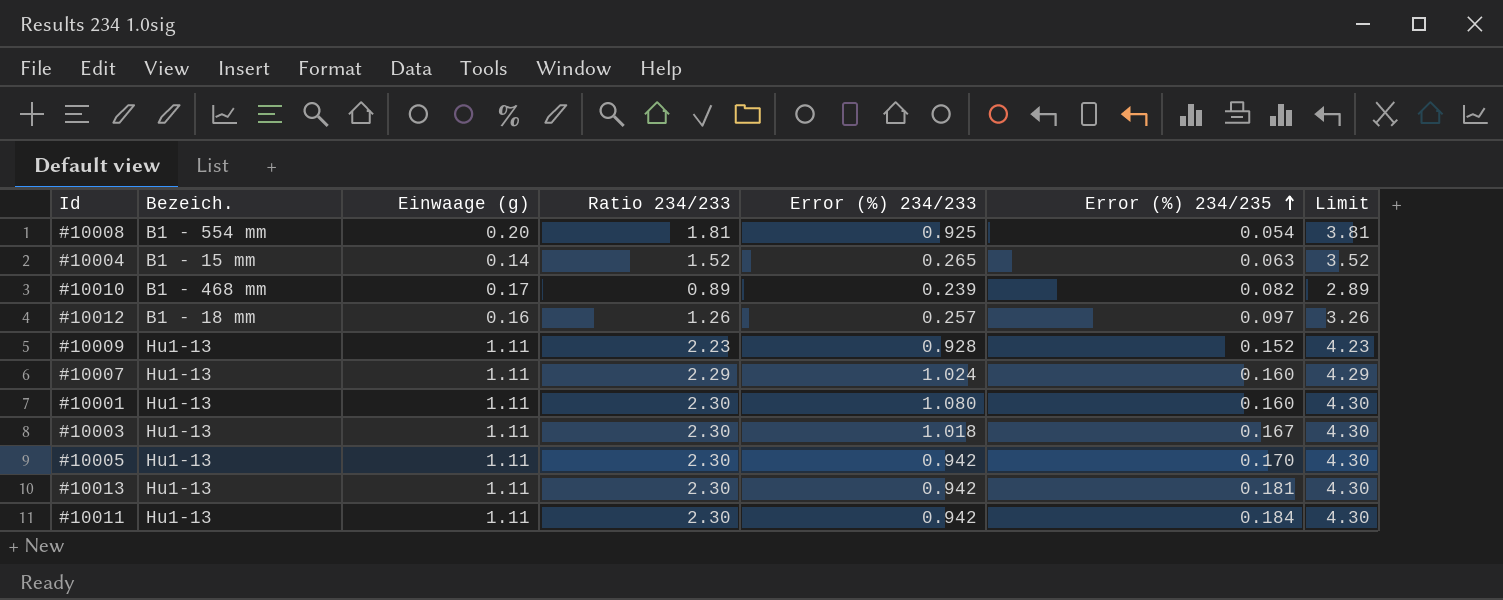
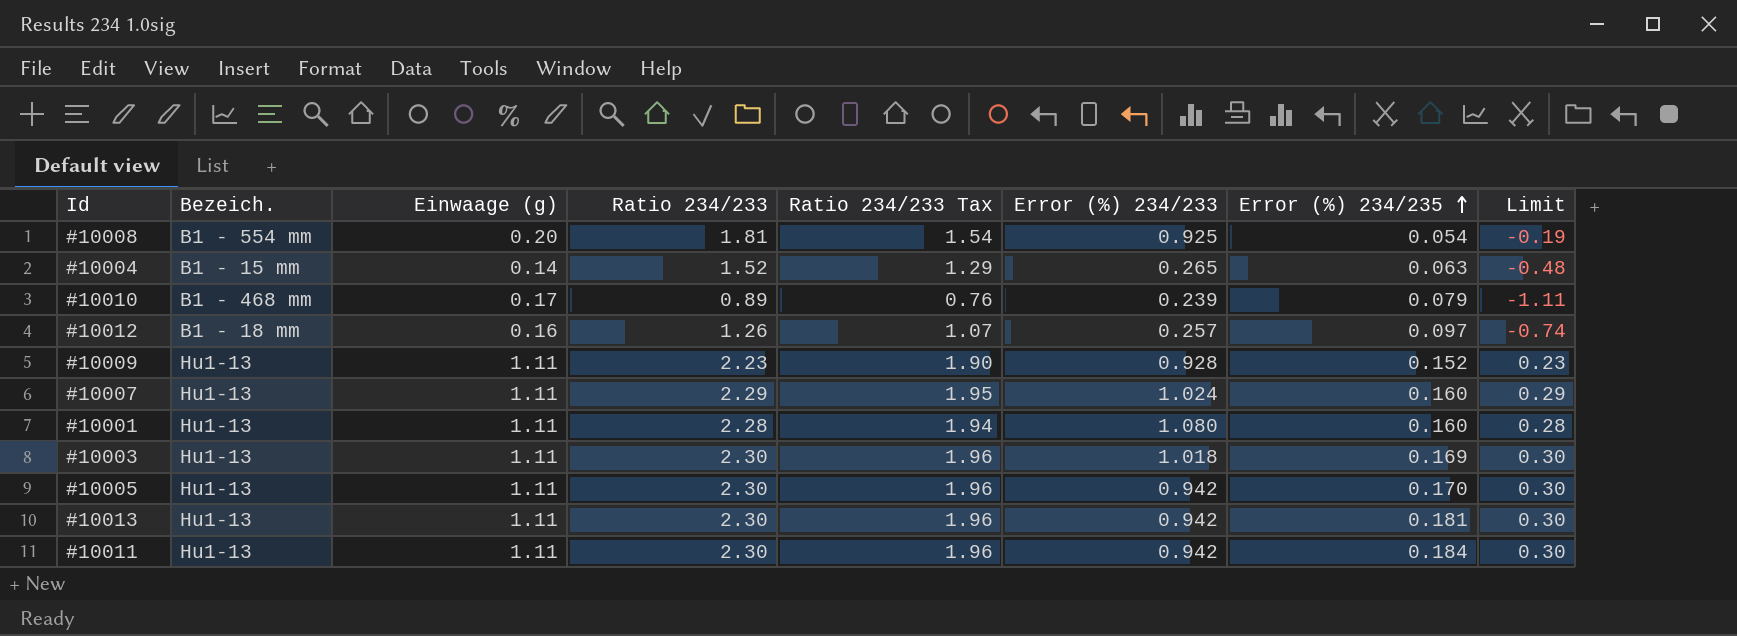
column Ratio 234/233 Tax | formula: none -> [Ratio 234/233] * 0.85
column Limit | formula: [Ratio 234/233] + 2 -> [Ratio 234/233] - 2
#10010 | Error (%) 234/235: 0.082 -> 0.079
#10001 | Ratio 234/233: 2.30 -> 2.28
#10003 | Error (%) 234/235: 0.167 -> 0.169

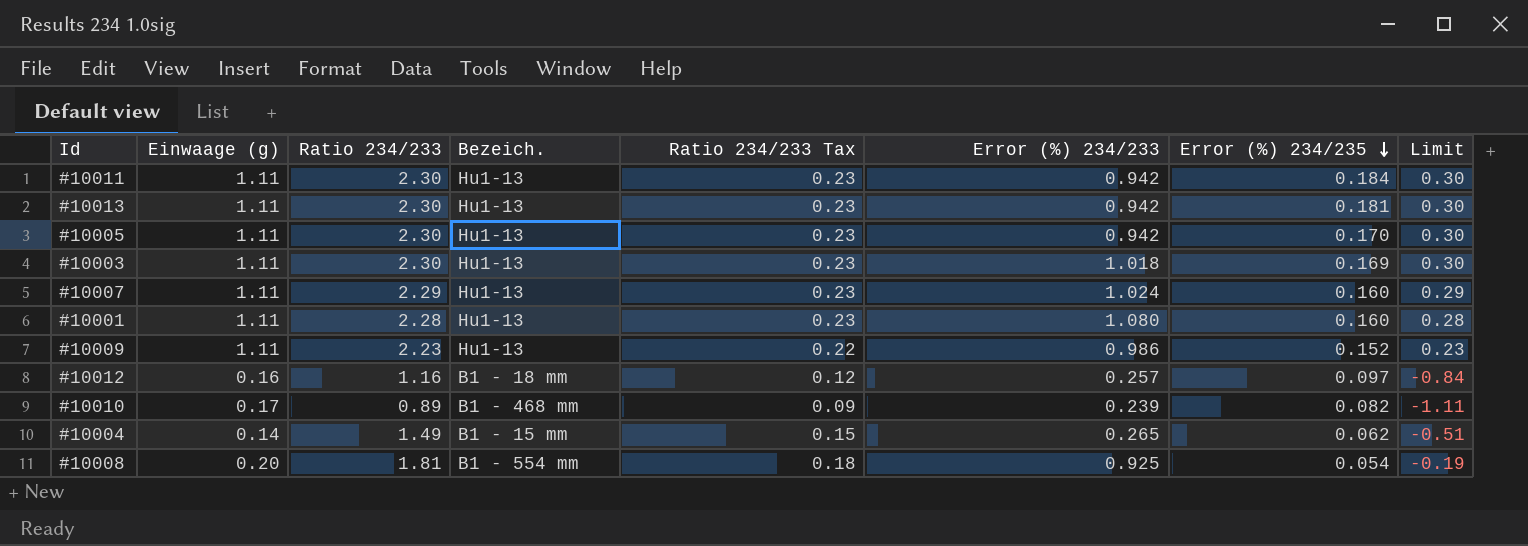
row order: Error (%) 234/235 ascending -> Error (%) 234/235 descending
column Bezeich. | position: 2 -> 4
column Ratio 234/233 Tax | formula: [Ratio 234/233] * 0.85 -> [Ratio 234/233] * 0.1
#10009 | Error (%) 234/233: 0.928 -> 0.986
#10012 | Ratio 234/233: 1.26 -> 1.16
#10012 | Limit: -0.74 -> -0.84
#10010 | Error (%) 234/235: 0.079 -> 0.082
#10004 | Ratio 234/233: 1.52 -> 1.49
#10004 | Error (%) 234/235: 0.063 -> 0.062
#10004 | Limit: -0.48 -> -0.51

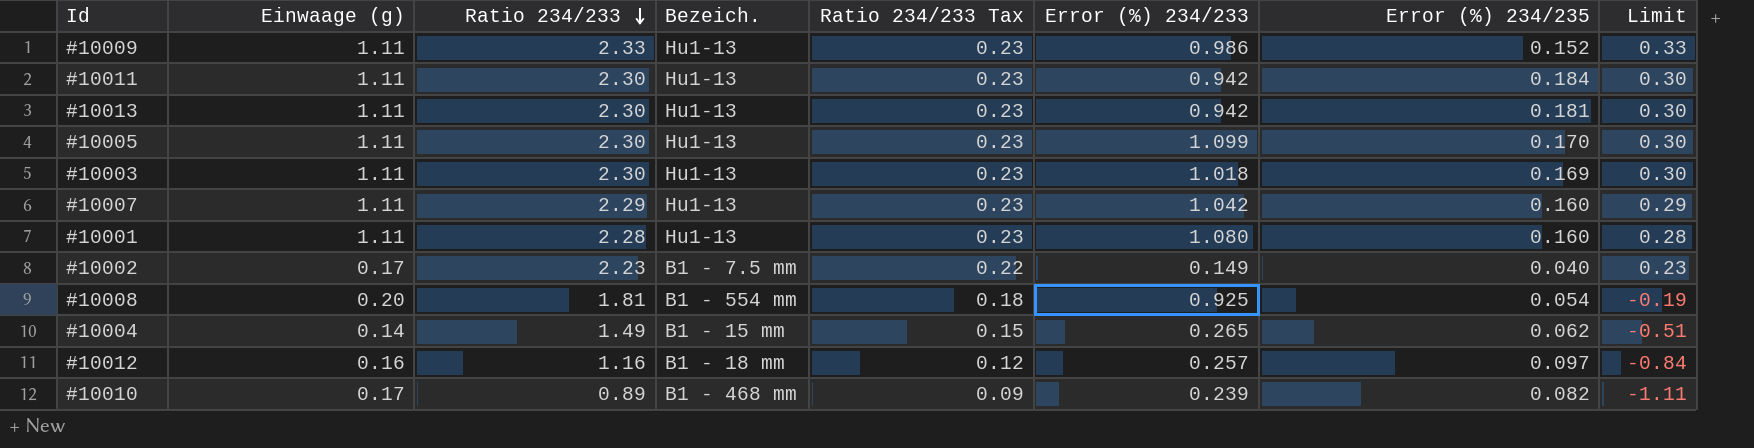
row order: Error (%) 234/235 descending -> Ratio 234/233 descending
#10009 | Ratio 234/233: 2.23 -> 2.33
#10009 | Ratio 234/233 Tax: 0.22 -> 0.23
#10009 | Limit: 0.23 -> 0.33
#10005 | Error (%) 234/233: 0.942 -> 1.099
#10007 | Error (%) 234/233: 1.024 -> 1.042
row #10002: none -> 0.17 | 2.23 | B1 - 7.5 mm | 0.22 | 0.149 | 0.040 | 0.23

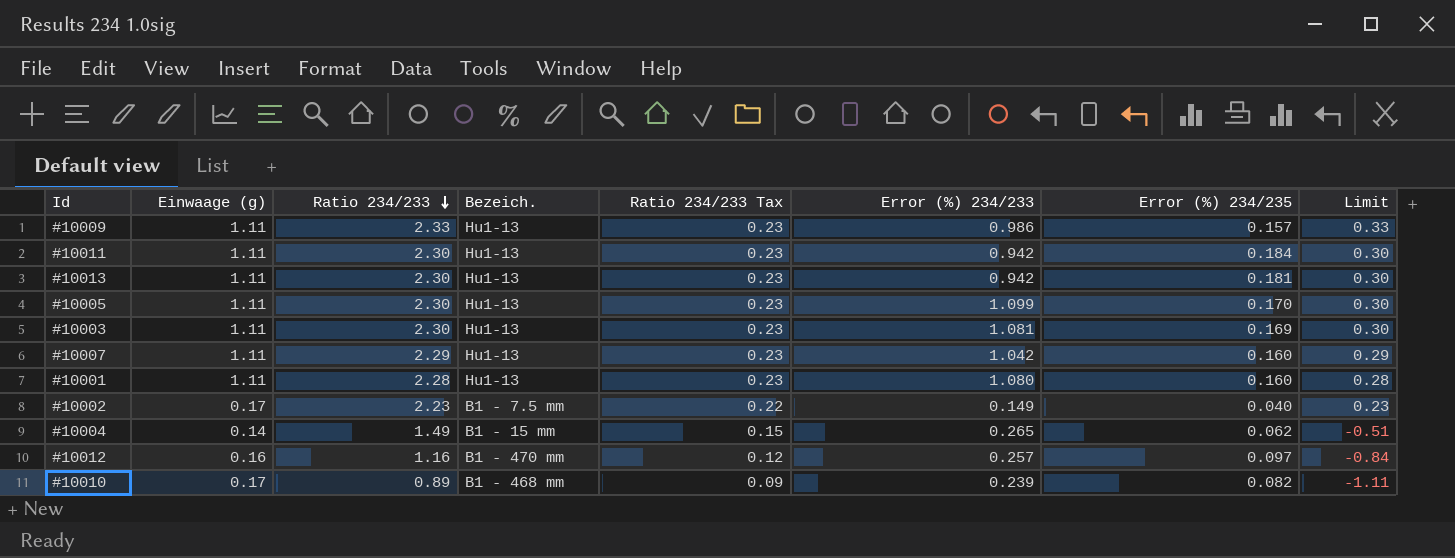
row #10008: 0.20 | 1.81 | B1 - 554 mm | 0.18 | 0.925 | 0.054 | -0.19 -> none
#10009 | Error (%) 234/235: 0.152 -> 0.157
#10003 | Error (%) 234/233: 1.018 -> 1.081
#10012 | Bezeich.: B1 - 18 mm -> B1 - 470 mm

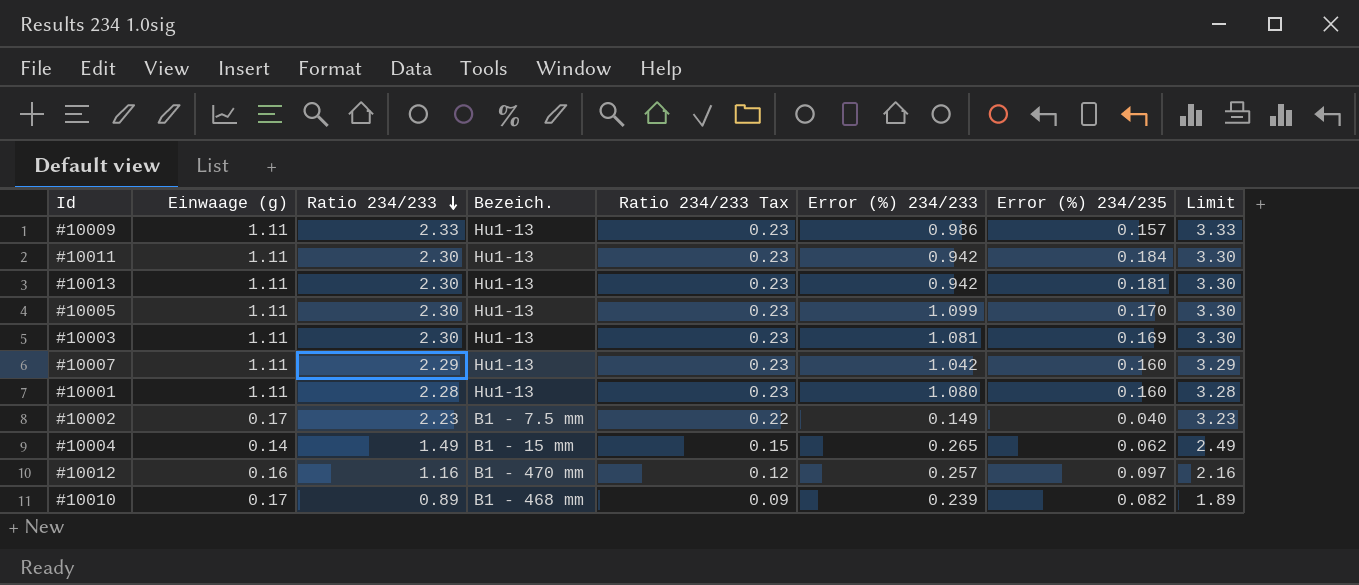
column Limit | formula: [Ratio 234/233] - 2 -> [Ratio 234/233] + 1

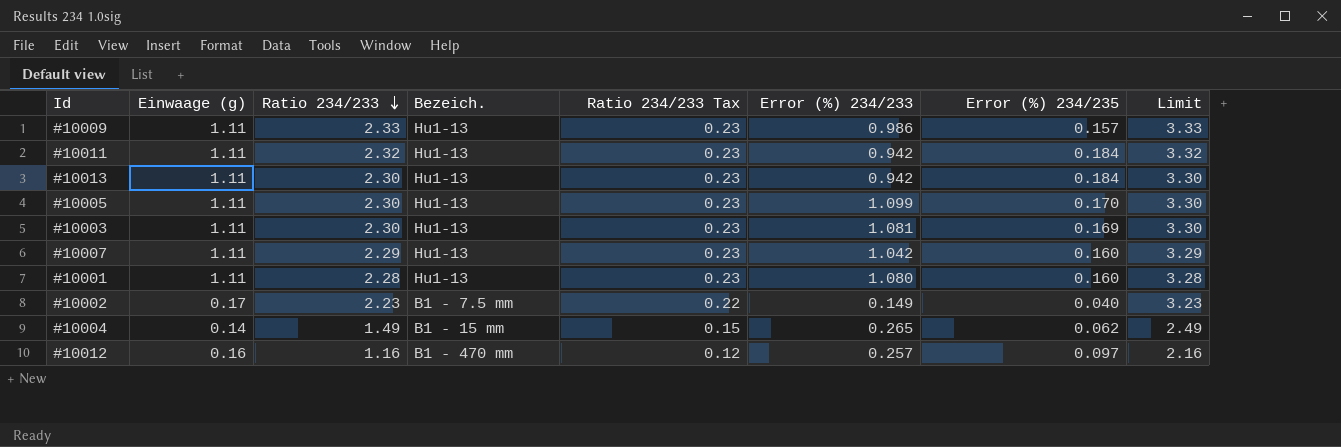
row #10010: 0.17 | 0.89 | B1 - 468 mm | 0.09 | 0.239 | 0.082 | 1.89 -> none
#10011 | Ratio 234/233: 2.30 -> 2.32
#10011 | Limit: 3.30 -> 3.32
#10013 | Error (%) 234/235: 0.181 -> 0.184

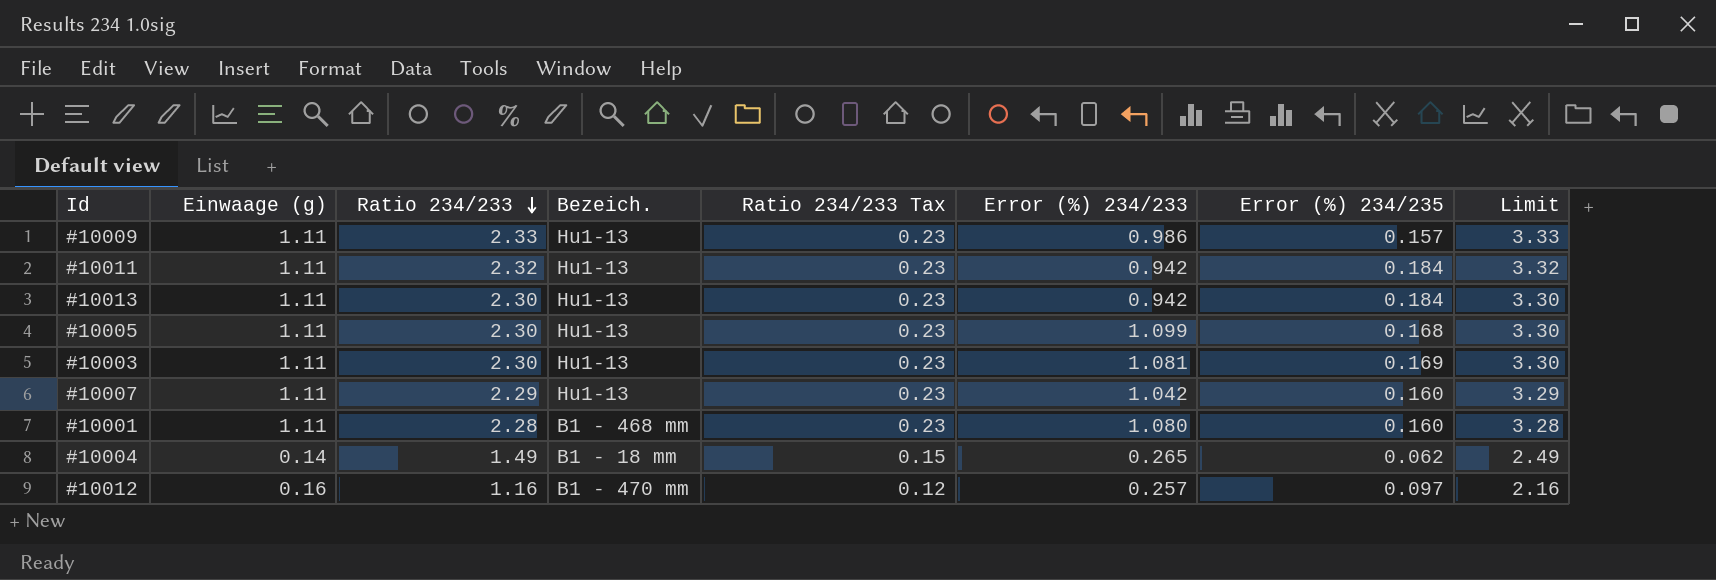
row #10002: 0.17 | 2.23 | B1 - 7.5 mm | 0.22 | 0.149 | 0.040 | 3.23 -> none
#10005 | Error (%) 234/235: 0.170 -> 0.168
#10001 | Bezeich.: Hu1-13 -> B1 - 468 mm
#10004 | Bezeich.: B1 - 15 mm -> B1 - 18 mm

